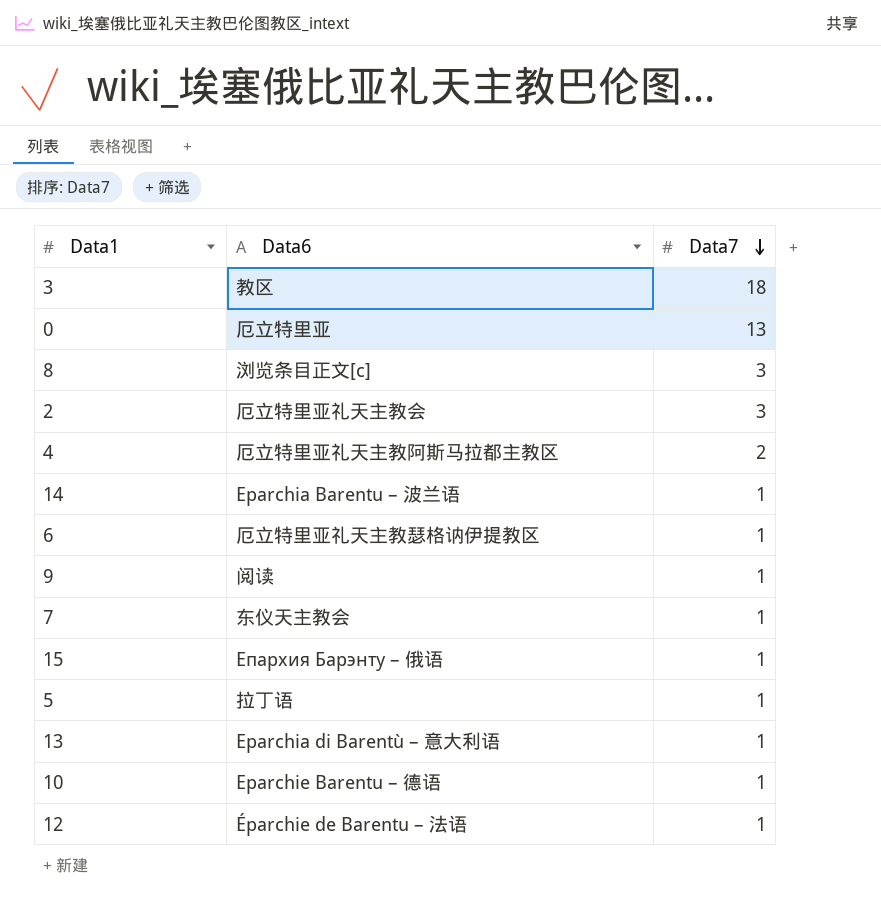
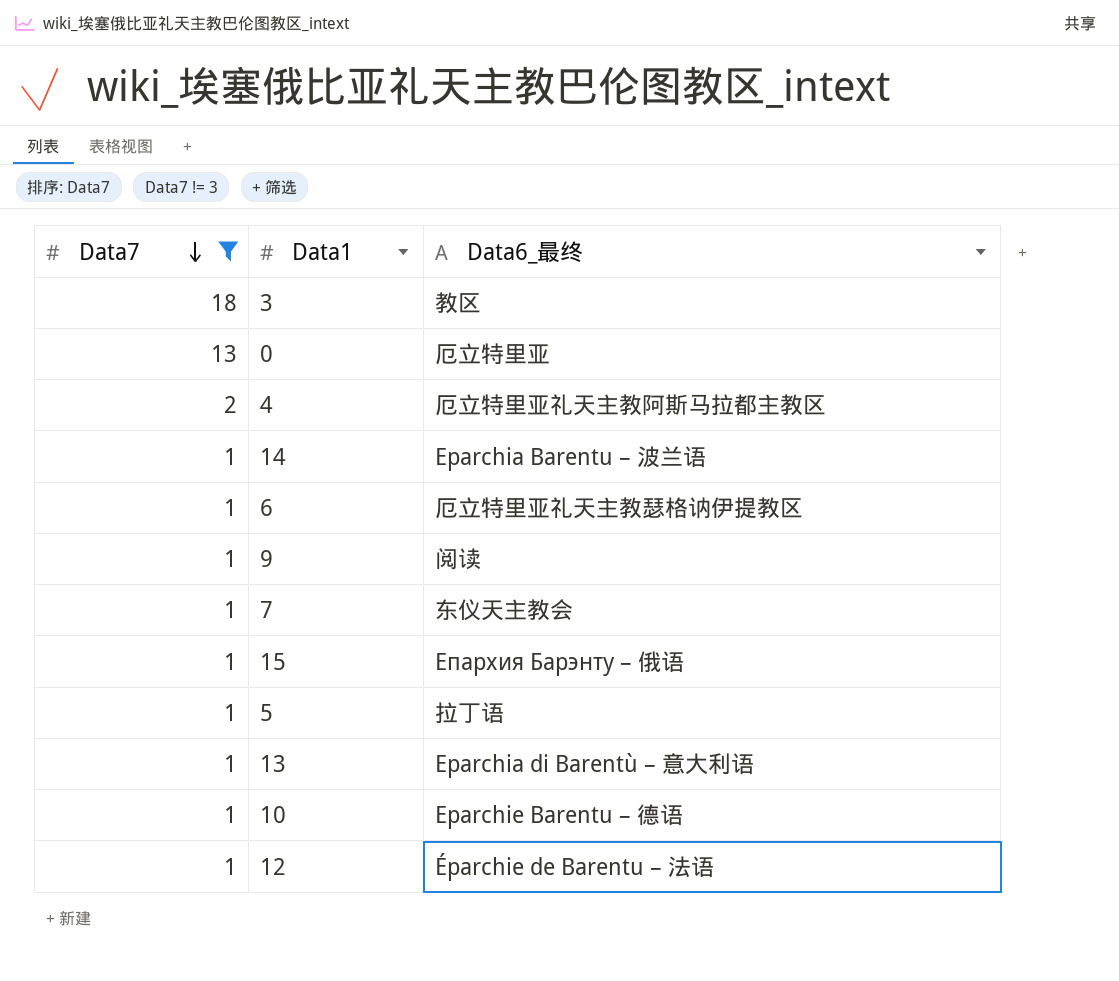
filter: none -> Data7 != 3
column Data7 | position: 3 -> 1
column name: Data6 -> Data6_最终

